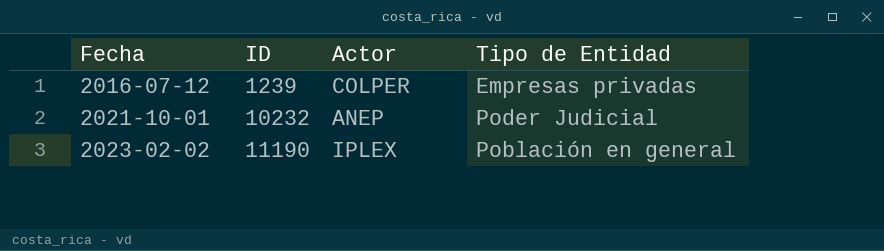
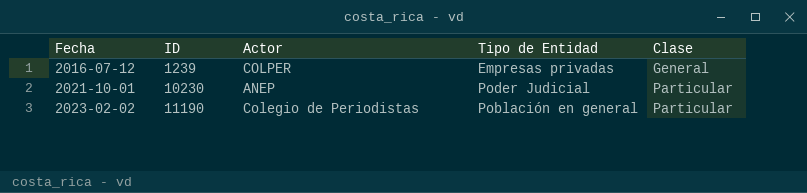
column Clase | position: none -> 5
2021-10-01 | ID: 10232 -> 10230
2023-02-02 | Actor: IPLEX -> Colegio de Periodistas

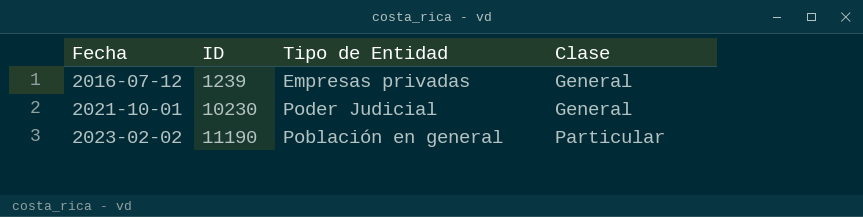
column Actor | position: 3 -> none
2021-10-01 | Clase: Particular -> General

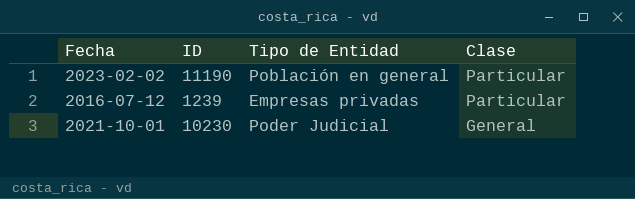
row order: Fecha ascending -> Clase descending
2016-07-12 | Clase: General -> Particular

